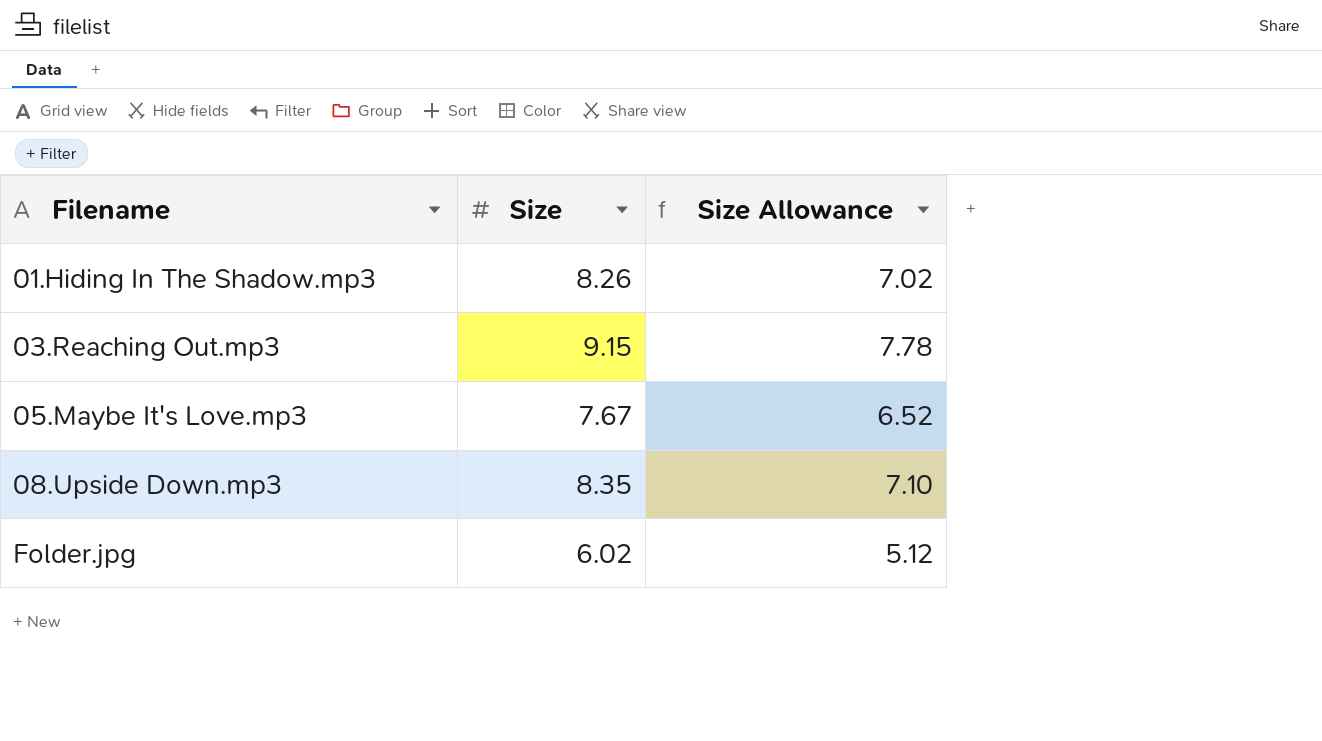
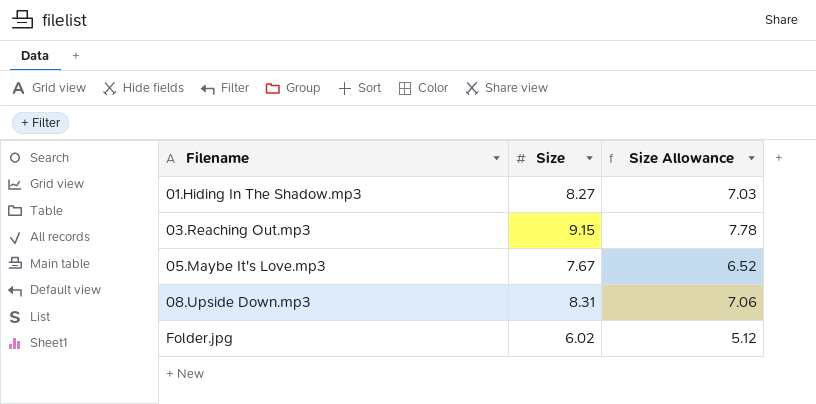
01.Hiding In The Shadow.mp3 | Size: 8.26 -> 8.27
01.Hiding In The Shadow.mp3 | Size Allowance: 7.02 -> 7.03
08.Upside Down.mp3 | Size: 8.35 -> 8.31
08.Upside Down.mp3 | Size Allowance: 7.10 -> 7.06

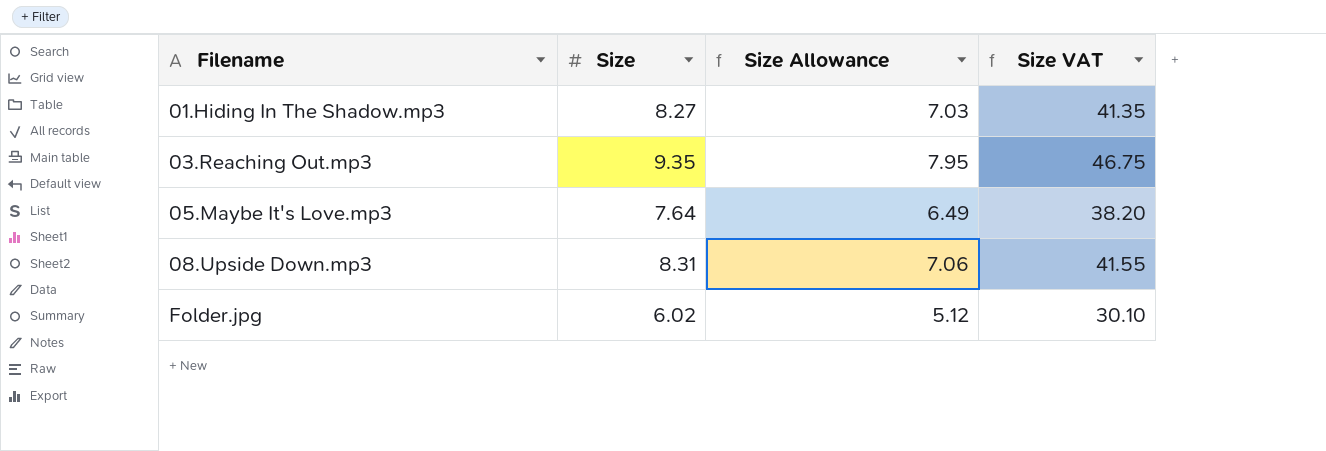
column Size VAT | formula: none -> [Size] * 5
03.Reaching Out.mp3 | Size: 9.15 -> 9.35
03.Reaching Out.mp3 | Size Allowance: 7.78 -> 7.95
05.Maybe It's Love.mp3 | Size: 7.67 -> 7.64
05.Maybe It's Love.mp3 | Size Allowance: 6.52 -> 6.49

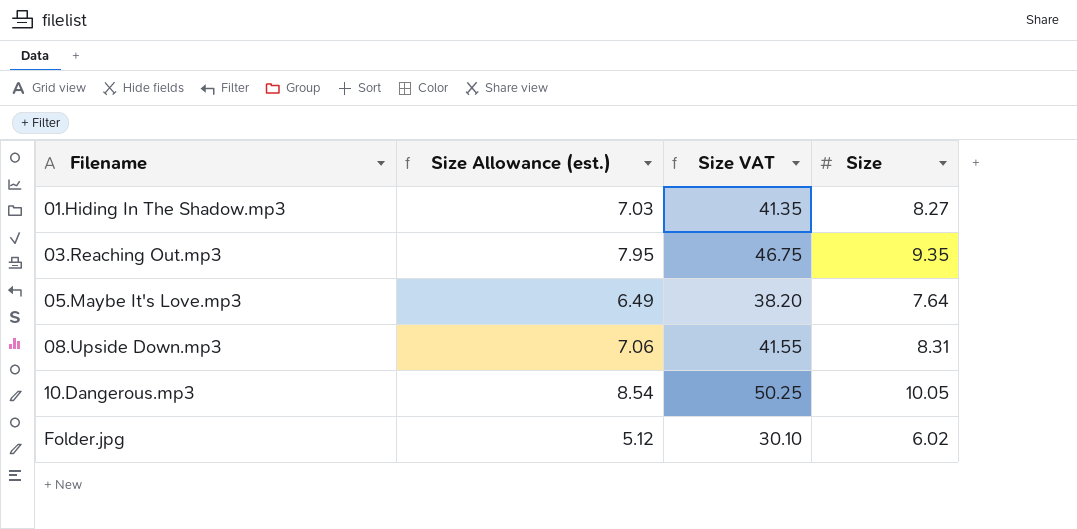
column name: Size Allowance -> Size Allowance (est.)
column Size | position: 2 -> 4
row 10.Dangerous.mp3: none -> 8.54 | 50.25 | 10.05

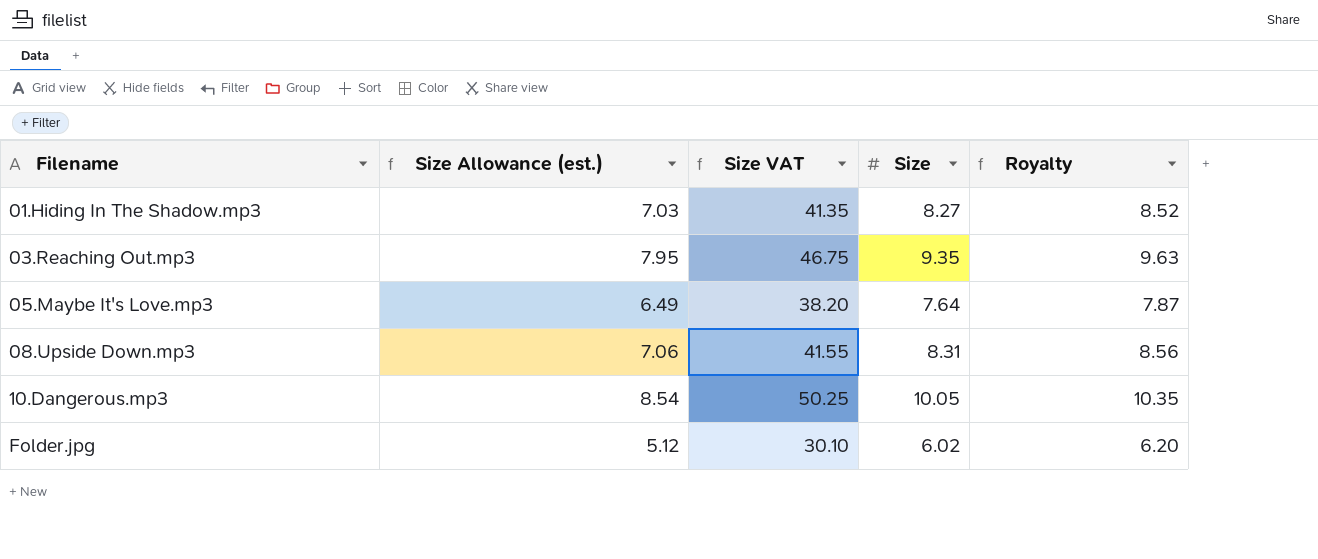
column Royalty | formula: none -> [Size] * 1.03

